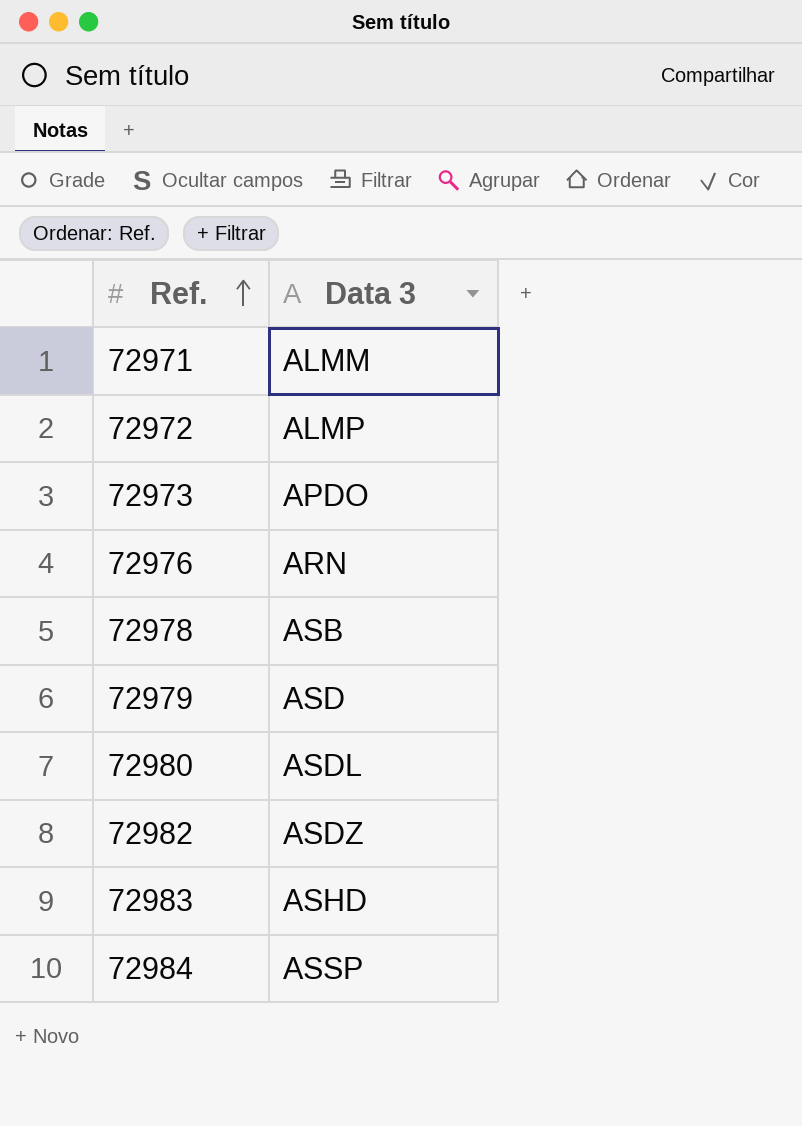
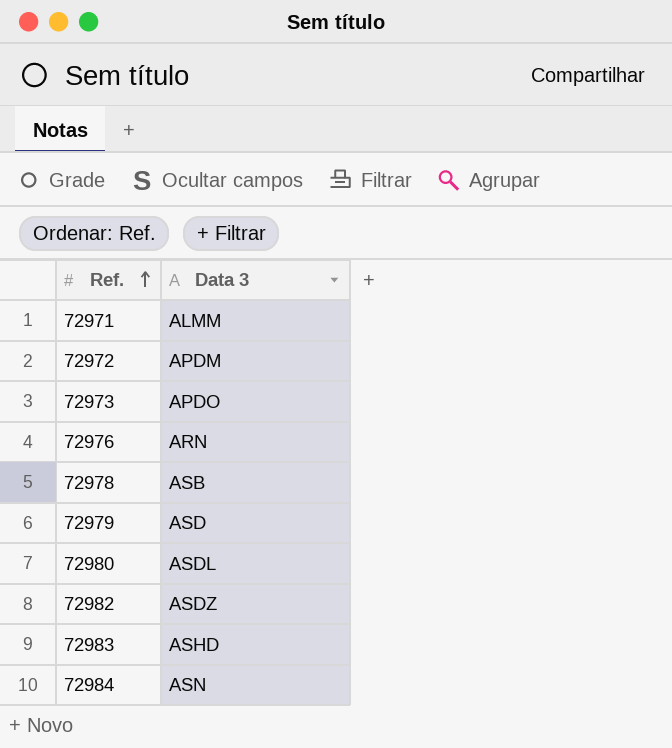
72972 | Data 3: ALMP -> APDM
72984 | Data 3: ASSP -> ASN

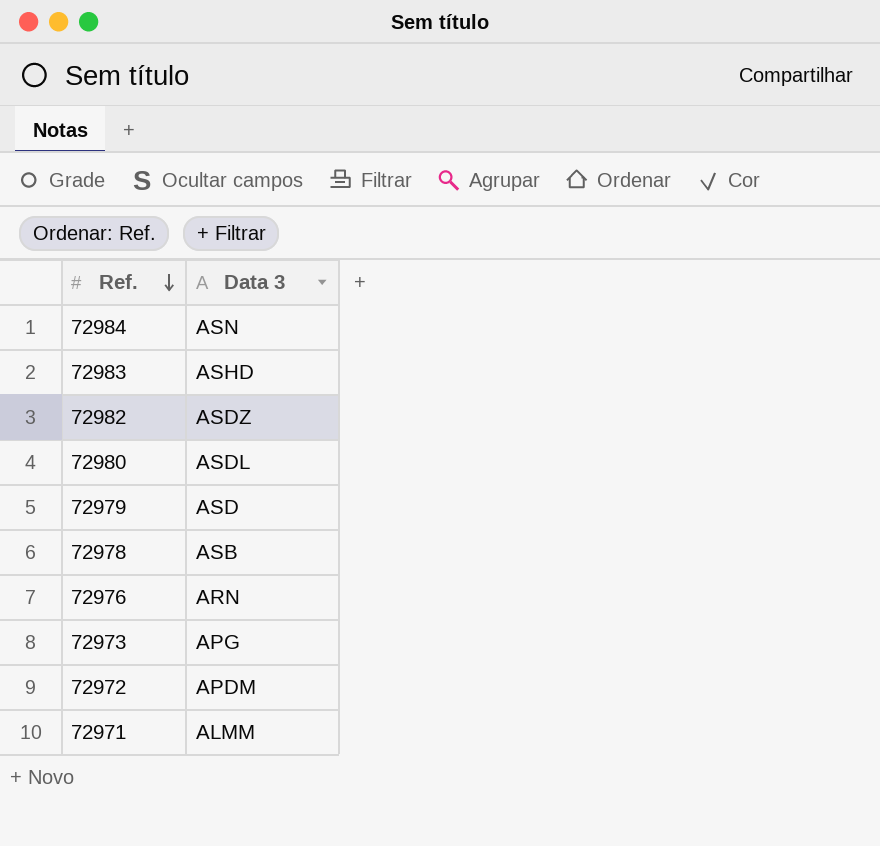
row order: Ref. ascending -> Ref. descending
72973 | Data 3: APDO -> APG

